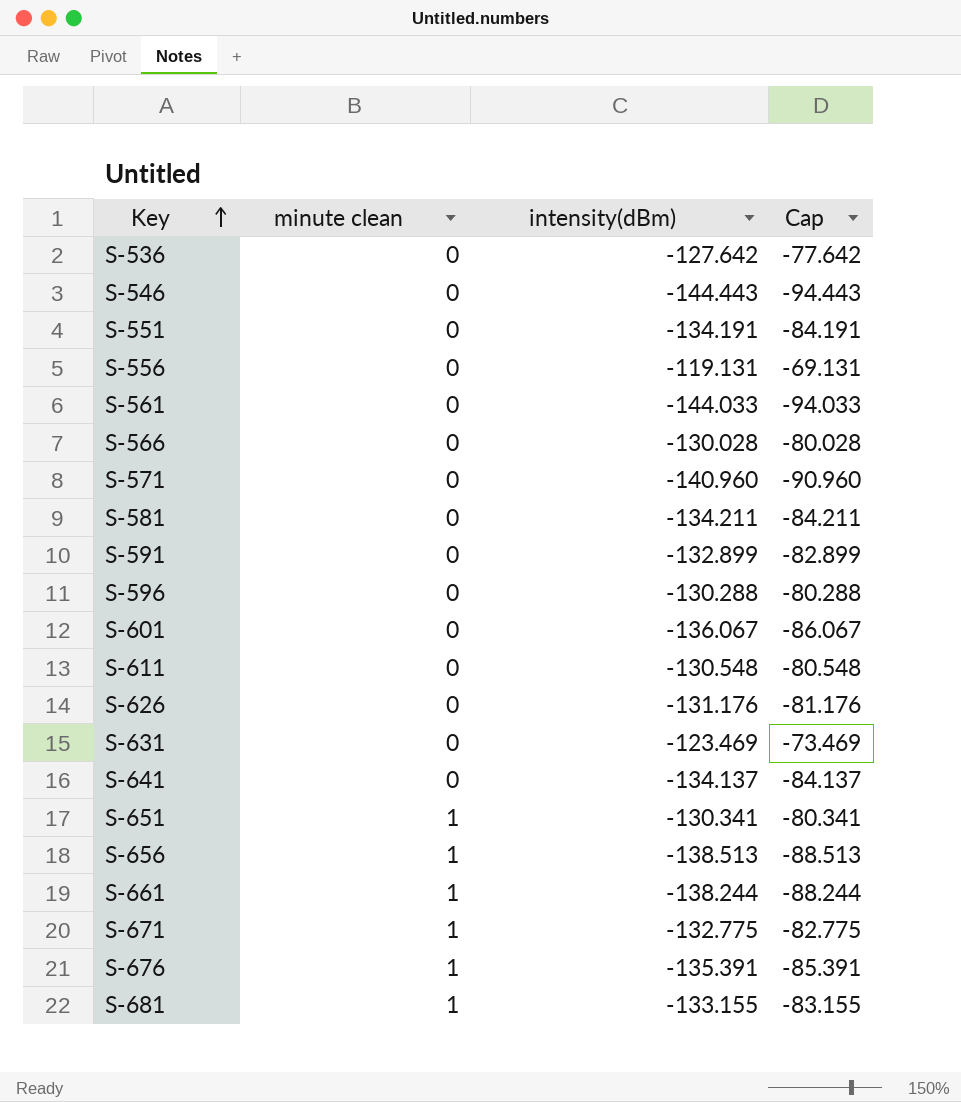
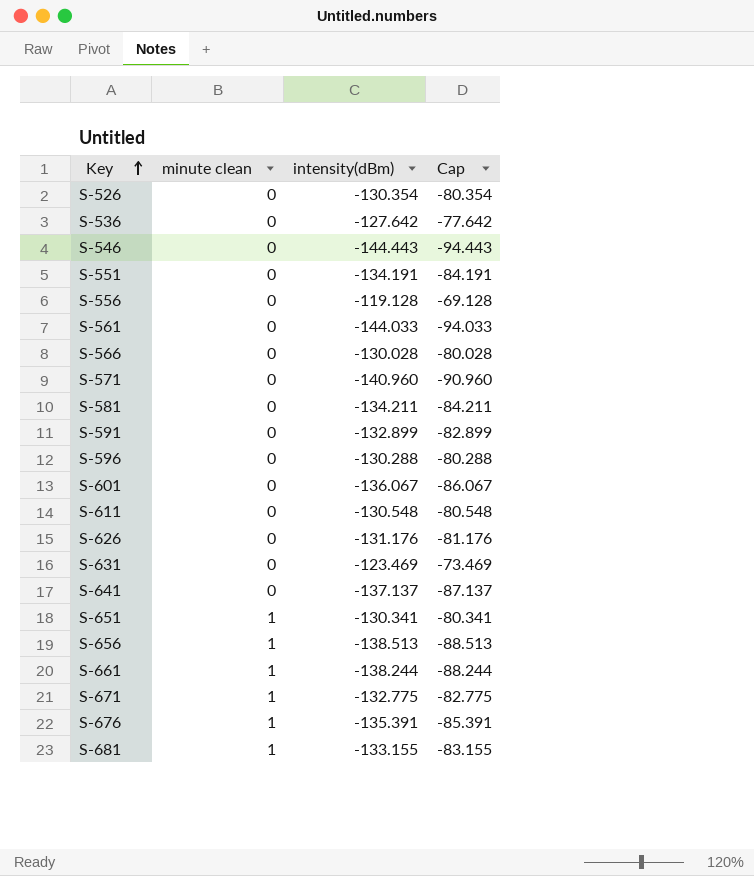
row S-526: none -> 0 | -130.354 | -80.354
S-556 | intensity(dBm): -119.131 -> -119.128
S-556 | Cap: -69.131 -> -69.128
S-641 | intensity(dBm): -134.137 -> -137.137
S-641 | Cap: -84.137 -> -87.137

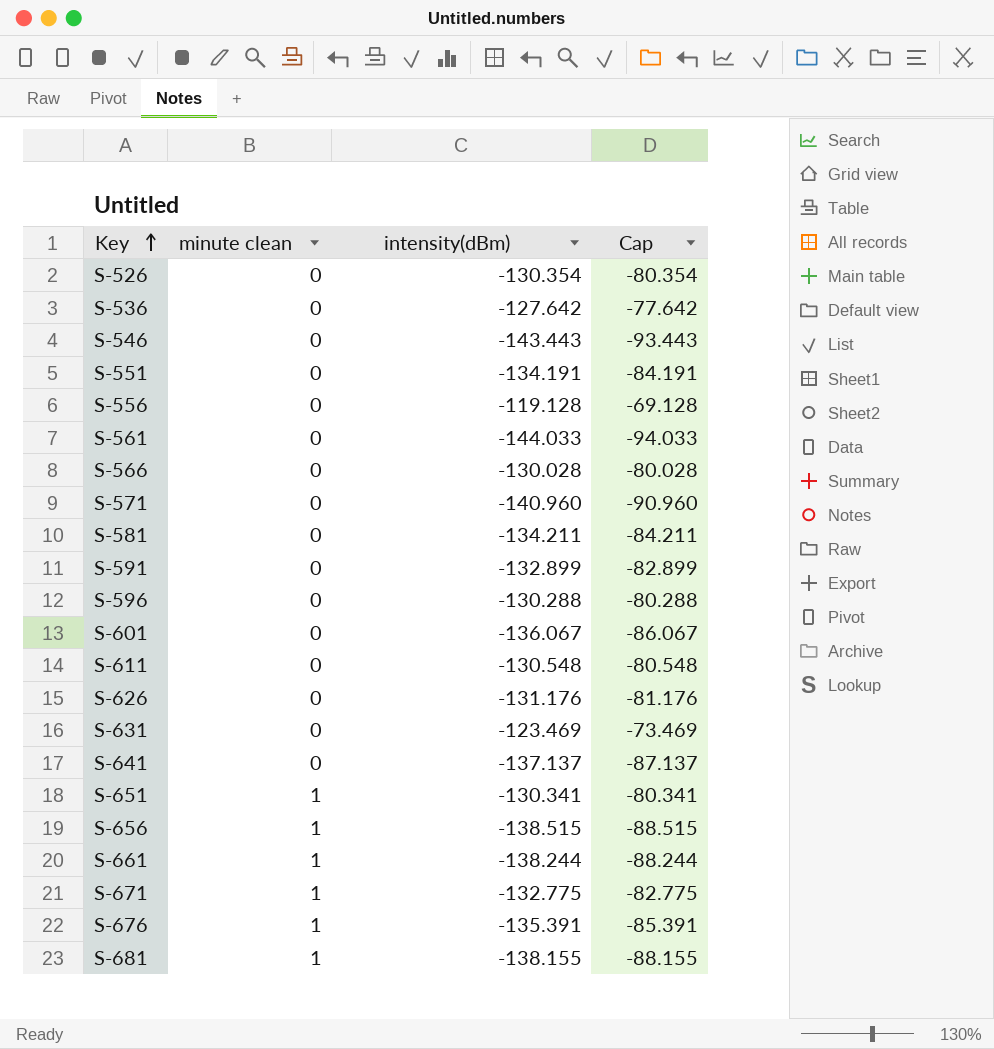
S-546 | intensity(dBm): -144.443 -> -143.443
S-546 | Cap: -94.443 -> -93.443
S-656 | intensity(dBm): -138.513 -> -138.515
S-656 | Cap: -88.513 -> -88.515
S-681 | intensity(dBm): -133.155 -> -138.155
S-681 | Cap: -83.155 -> -88.155

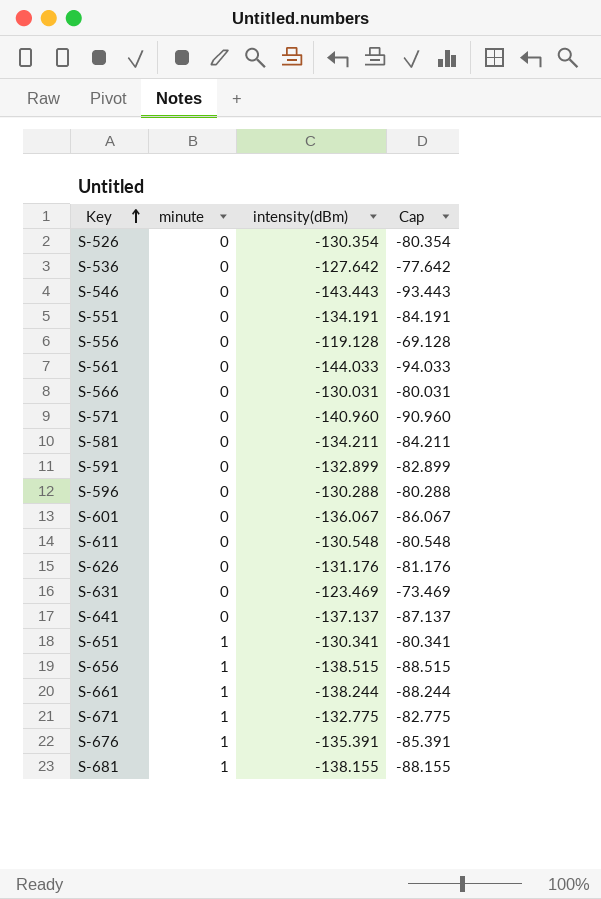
column name: minute clean -> minute
S-566 | intensity(dBm): -130.028 -> -130.031
S-566 | Cap: -80.028 -> -80.031

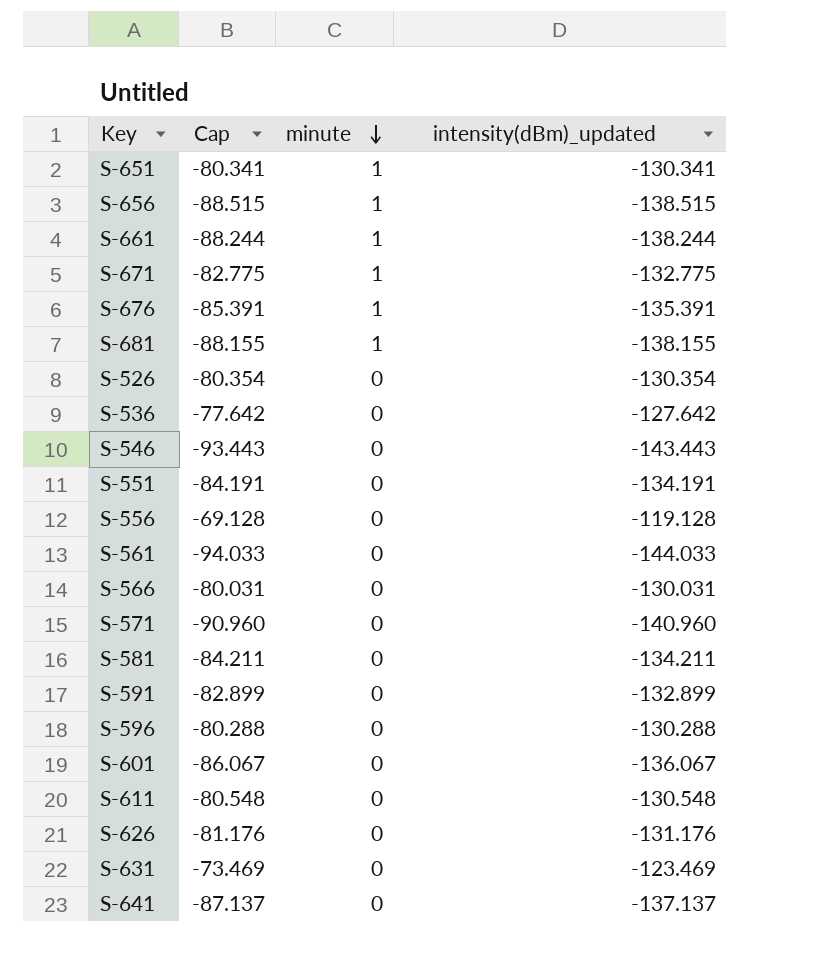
row order: Key ascending -> minute descending
column Cap | position: 4 -> 2
column name: intensity(dBm) -> intensity(dBm)_updated

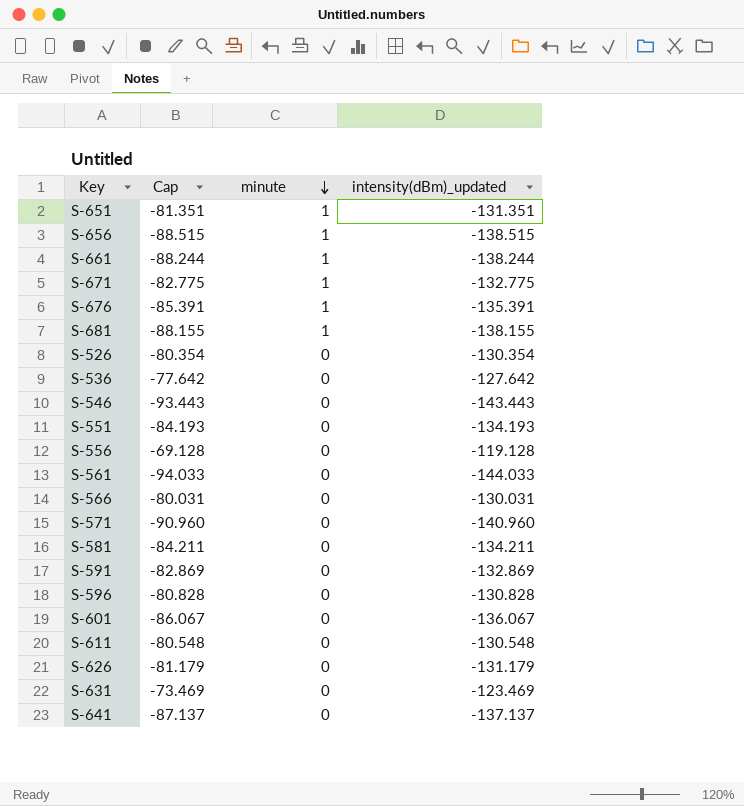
S-651 | Cap: -80.341 -> -81.351
S-651 | intensity(dBm)_updated: -130.341 -> -131.351
S-551 | Cap: -84.191 -> -84.193
S-551 | intensity(dBm)_updated: -134.191 -> -134.193
S-591 | Cap: -82.899 -> -82.869
S-591 | intensity(dBm)_updated: -132.899 -> -132.869
S-596 | Cap: -80.288 -> -80.828
S-596 | intensity(dBm)_updated: -130.288 -> -130.828
S-626 | Cap: -81.176 -> -81.179
S-626 | intensity(dBm)_updated: -131.176 -> -131.179

